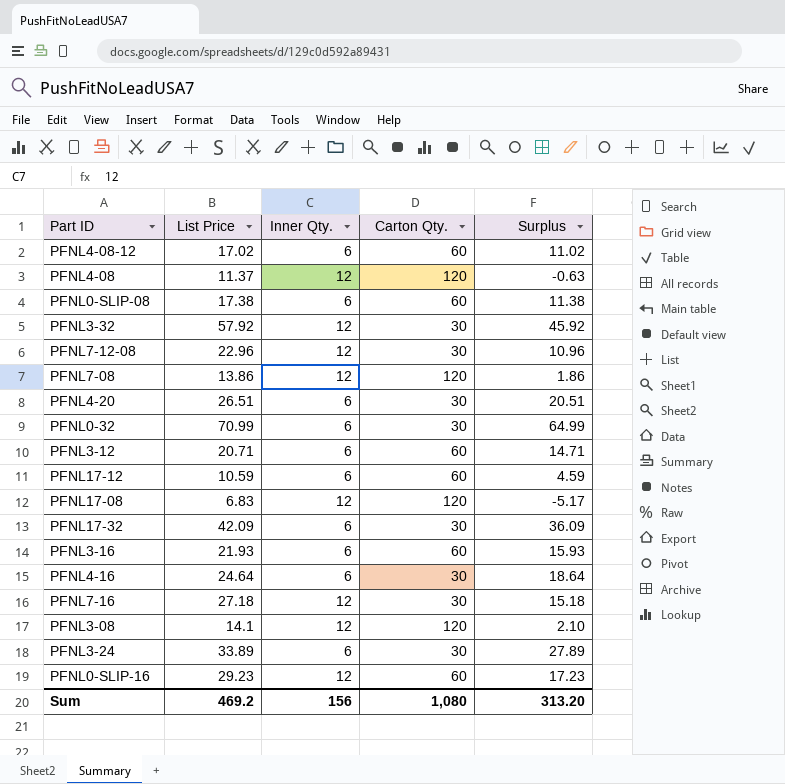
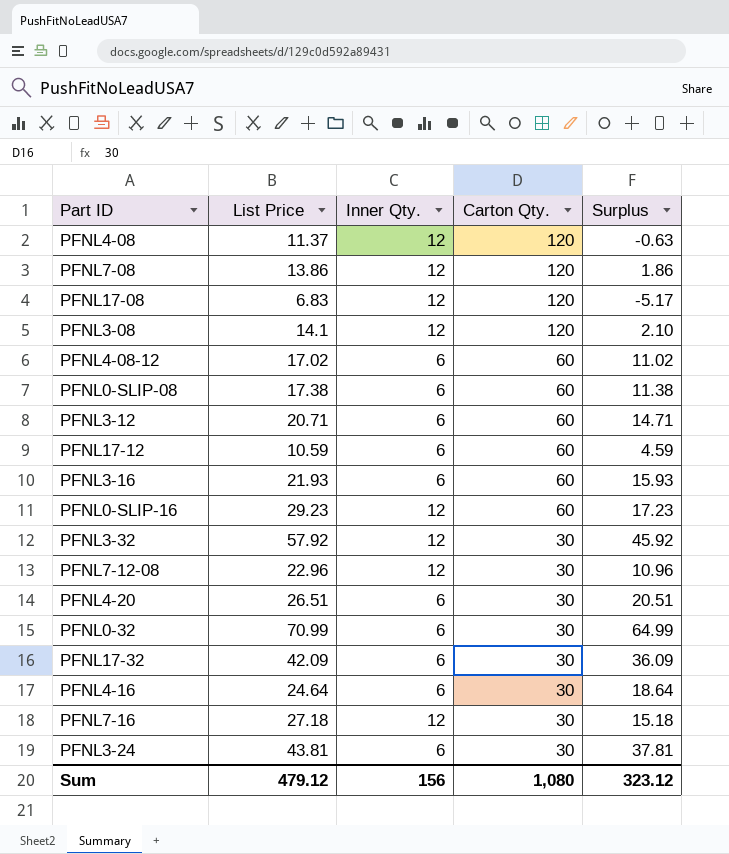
row order: none -> Carton Qty. descending
PFNL3-24 | List Price: 33.89 -> 43.81
PFNL3-24 | Surplus: 27.89 -> 37.81
Sum | List Price: 469.2 -> 479.12
Sum | Surplus: 313.20 -> 323.12

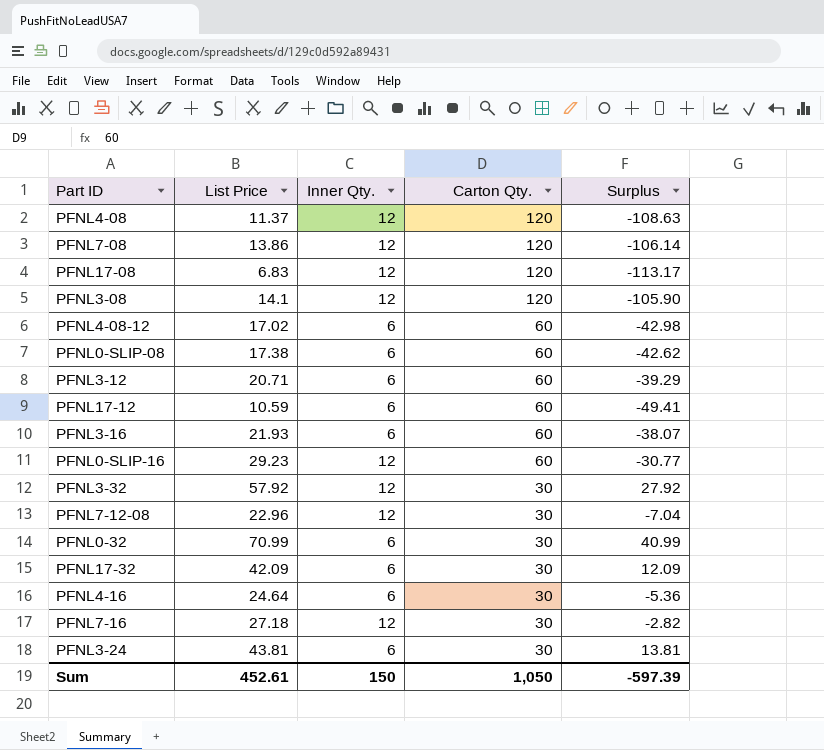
column Surplus | formula: [List Price] - [Inner Qty.] -> [List Price] - [Carton Qty.]
row PFNL4-20: 26.51 | 6 | 30 | 20.51 -> none
Sum | List Price: 479.12 -> 452.61
Sum | Inner Qty.: 156 -> 150
Sum | Carton Qty.: 1,080 -> 1,050
Sum | Surplus: 323.12 -> -597.39

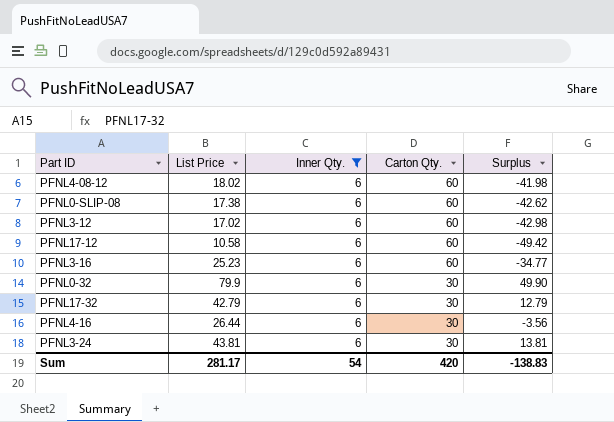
filter: none -> Inner Qty. = 6
PFNL4-08-12 | List Price: 17.02 -> 18.02
PFNL4-08-12 | Surplus: -42.98 -> -41.98
PFNL3-12 | List Price: 20.71 -> 17.02
PFNL3-12 | Surplus: -39.29 -> -42.98
PFNL17-12 | List Price: 10.59 -> 10.58
PFNL17-12 | Surplus: -49.41 -> -49.42
PFNL3-16 | List Price: 21.93 -> 25.23
PFNL3-16 | Surplus: -38.07 -> -34.77
PFNL0-32 | List Price: 70.99 -> 79.9
PFNL0-32 | Surplus: 40.99 -> 49.90
PFNL17-32 | List Price: 42.09 -> 42.79
PFNL17-32 | Surplus: 12.09 -> 12.79
PFNL4-16 | List Price: 24.64 -> 26.44
PFNL4-16 | Surplus: -5.36 -> -3.56
Sum | List Price: 452.61 -> 281.17
Sum | Inner Qty.: 150 -> 54
Sum | Carton Qty.: 1,050 -> 420
Sum | Surplus: -597.39 -> -138.83

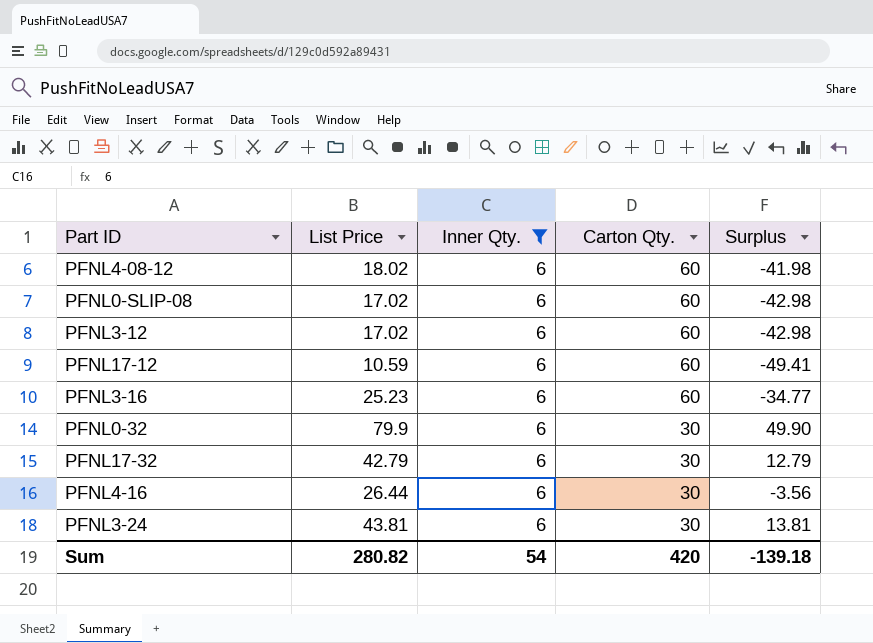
PFNL0-SLIP-08 | List Price: 17.38 -> 17.02
PFNL0-SLIP-08 | Surplus: -42.62 -> -42.98
PFNL17-12 | List Price: 10.58 -> 10.59
PFNL17-12 | Surplus: -49.42 -> -49.41
Sum | List Price: 281.17 -> 280.82
Sum | Surplus: -138.83 -> -139.18

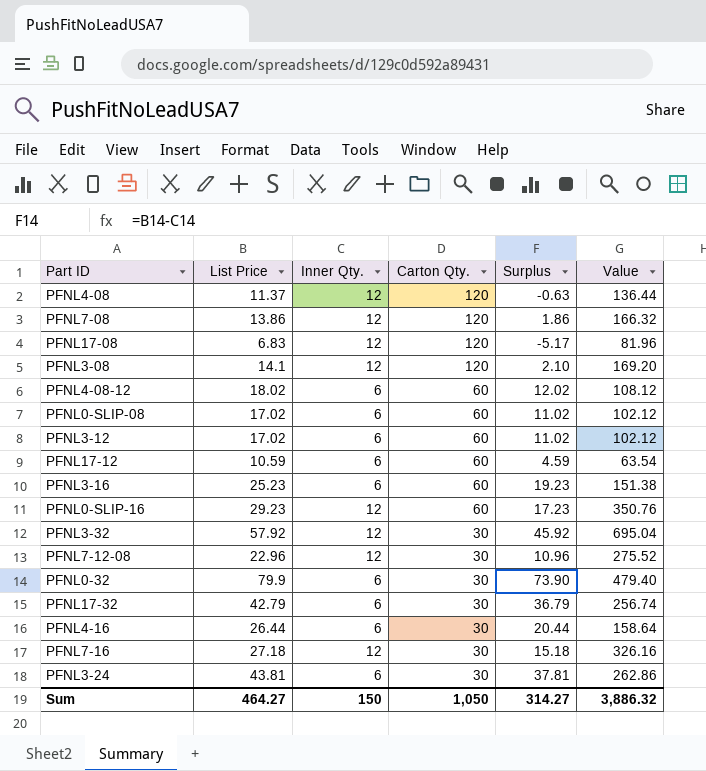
filter: Inner Qty. = 6 -> none
column Surplus | formula: [List Price] - [Carton Qty.] -> [List Price] - [Inner Qty.]
column Value | formula: none -> [List Price] * [Inner Qty.]
Sum | List Price: 280.82 -> 464.27
Sum | Inner Qty.: 54 -> 150
Sum | Carton Qty.: 420 -> 1,050
Sum | Surplus: -139.18 -> 314.27

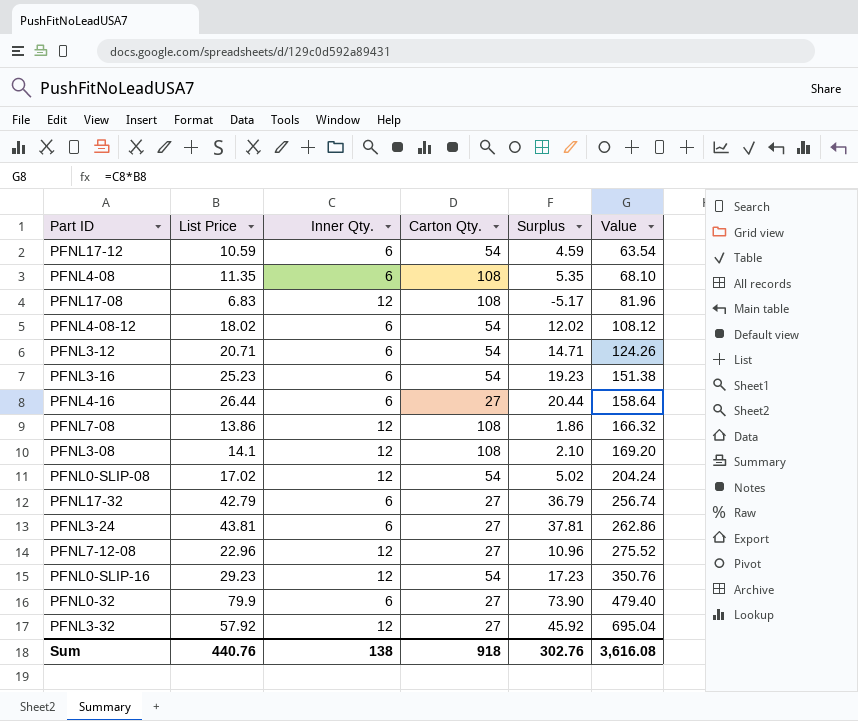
row order: Carton Qty. descending -> Value ascending
row PFNL7-16: 27.18 | 12 | 30 | 15.18 | 326.16 -> none
PFNL17-12 | Carton Qty.: 60 -> 54
PFNL4-08 | List Price: 11.37 -> 11.35
PFNL4-08 | Inner Qty.: 12 -> 6
PFNL4-08 | Carton Qty.: 120 -> 108
PFNL4-08 | Surplus: -0.63 -> 5.35
PFNL4-08 | Value: 136.44 -> 68.10
PFNL17-08 | Carton Qty.: 120 -> 108
PFNL4-08-12 | Carton Qty.: 60 -> 54
PFNL3-12 | List Price: 17.02 -> 20.71
PFNL3-12 | Carton Qty.: 60 -> 54
PFNL3-12 | Surplus: 11.02 -> 14.71
PFNL3-12 | Value: 102.12 -> 124.26
PFNL3-16 | Carton Qty.: 60 -> 54
PFNL4-16 | Carton Qty.: 30 -> 27
PFNL7-08 | Carton Qty.: 120 -> 108
PFNL3-08 | Carton Qty.: 120 -> 108
PFNL0-SLIP-08 | Inner Qty.: 6 -> 12
PFNL0-SLIP-08 | Carton Qty.: 60 -> 54
PFNL0-SLIP-08 | Surplus: 11.02 -> 5.02
PFNL0-SLIP-08 | Value: 102.12 -> 204.24
PFNL17-32 | Carton Qty.: 30 -> 27
PFNL3-24 | Carton Qty.: 30 -> 27
PFNL7-12-08 | Carton Qty.: 30 -> 27
PFNL0-SLIP-16 | Carton Qty.: 60 -> 54
PFNL0-32 | Carton Qty.: 30 -> 27
PFNL3-32 | Carton Qty.: 30 -> 27
Sum | List Price: 464.27 -> 440.76
Sum | Inner Qty.: 150 -> 138
Sum | Carton Qty.: 1,050 -> 918
Sum | Surplus: 314.27 -> 302.76
Sum | Value: 3,886.32 -> 3,616.08

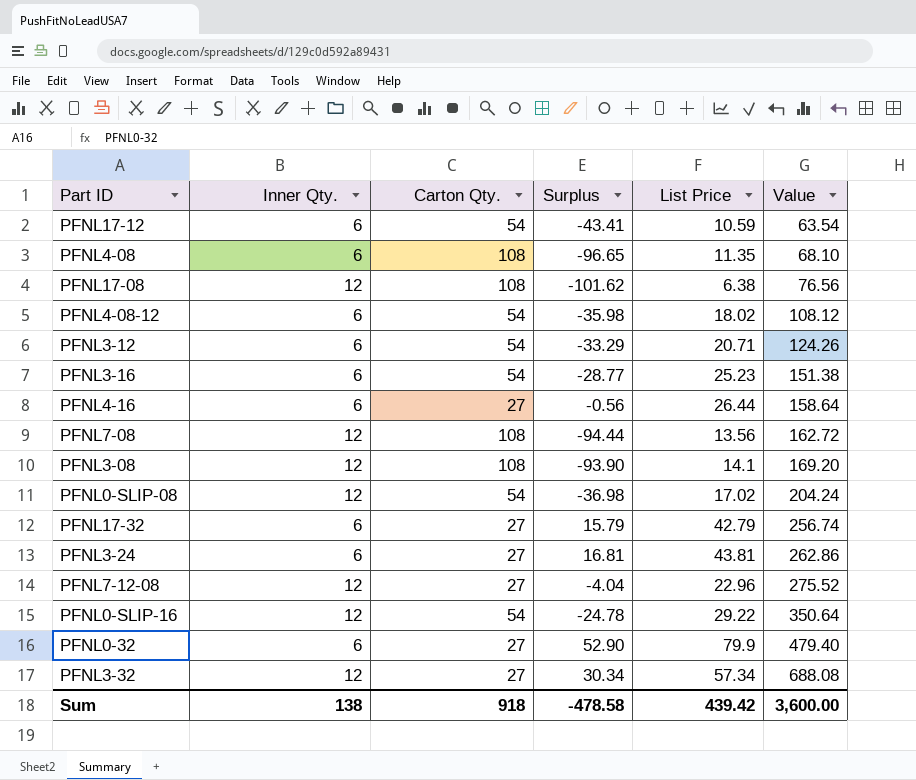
column Surplus | formula: [List Price] - [Inner Qty.] -> [List Price] - [Carton Qty.]
column List Price | position: 2 -> 5
PFNL17-08 | List Price: 6.83 -> 6.38
PFNL17-08 | Value: 81.96 -> 76.56
PFNL7-08 | List Price: 13.86 -> 13.56
PFNL7-08 | Value: 166.32 -> 162.72
PFNL0-SLIP-16 | List Price: 29.23 -> 29.22
PFNL0-SLIP-16 | Value: 350.76 -> 350.64
PFNL3-32 | List Price: 57.92 -> 57.34
PFNL3-32 | Value: 695.04 -> 688.08
Sum | Surplus: 302.76 -> -478.58
Sum | List Price: 440.76 -> 439.42
Sum | Value: 3,616.08 -> 3,600.00

